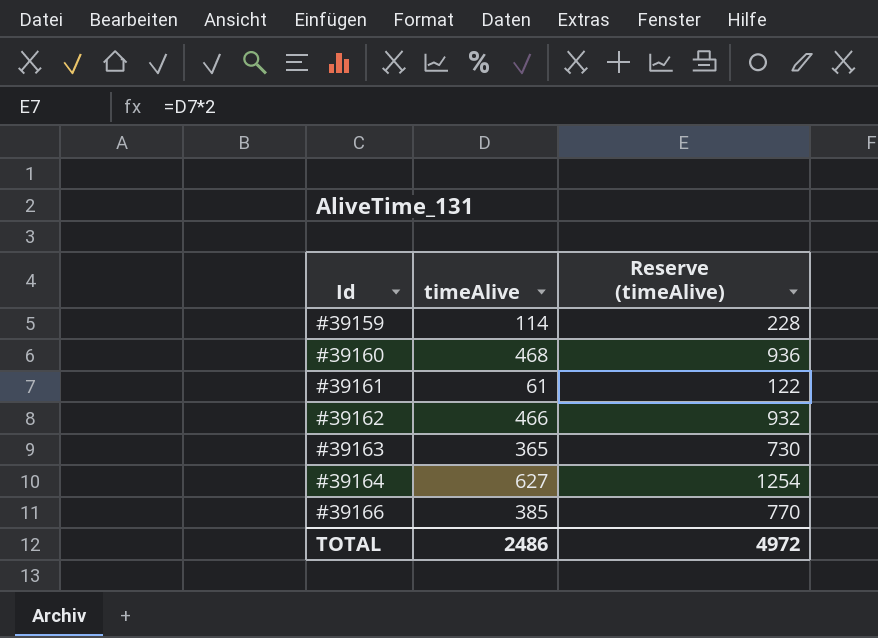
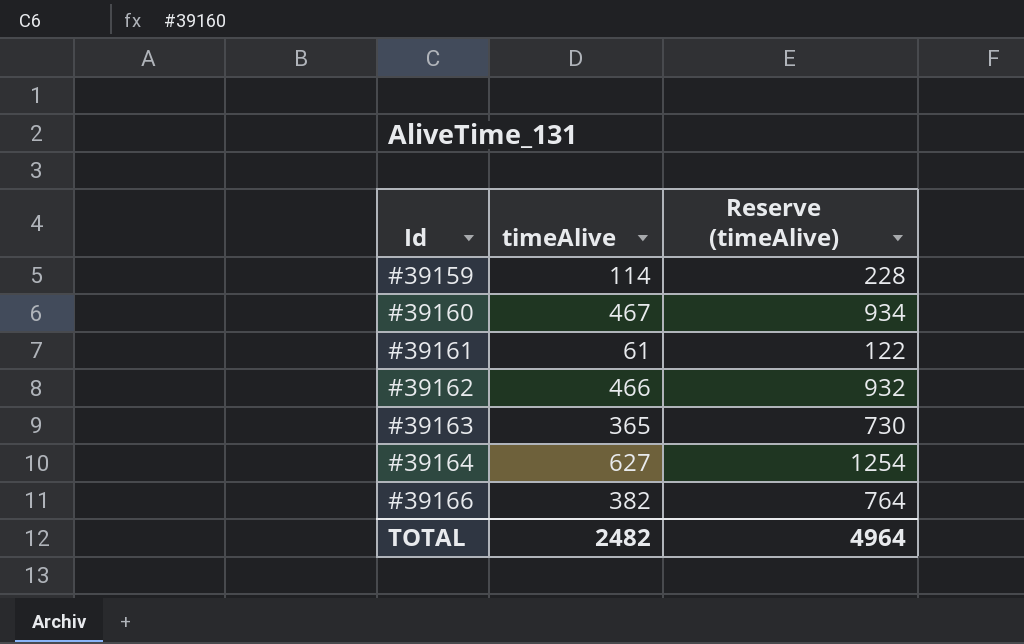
#39160 | timeAlive: 468 -> 467
#39160 | Reserve (timeAlive): 936 -> 934
#39166 | timeAlive: 385 -> 382
#39166 | Reserve (timeAlive): 770 -> 764
TOTAL | timeAlive: 2486 -> 2482
TOTAL | Reserve (timeAlive): 4972 -> 4964

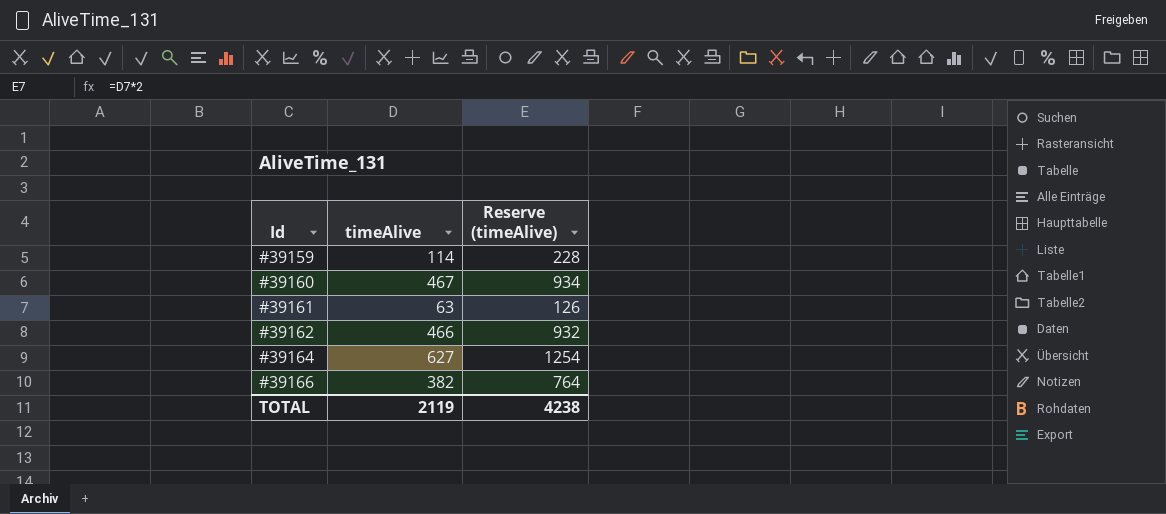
row #39163: 365 | 730 -> none
#39161 | timeAlive: 61 -> 63
#39161 | Reserve (timeAlive): 122 -> 126
TOTAL | timeAlive: 2482 -> 2119
TOTAL | Reserve (timeAlive): 4964 -> 4238

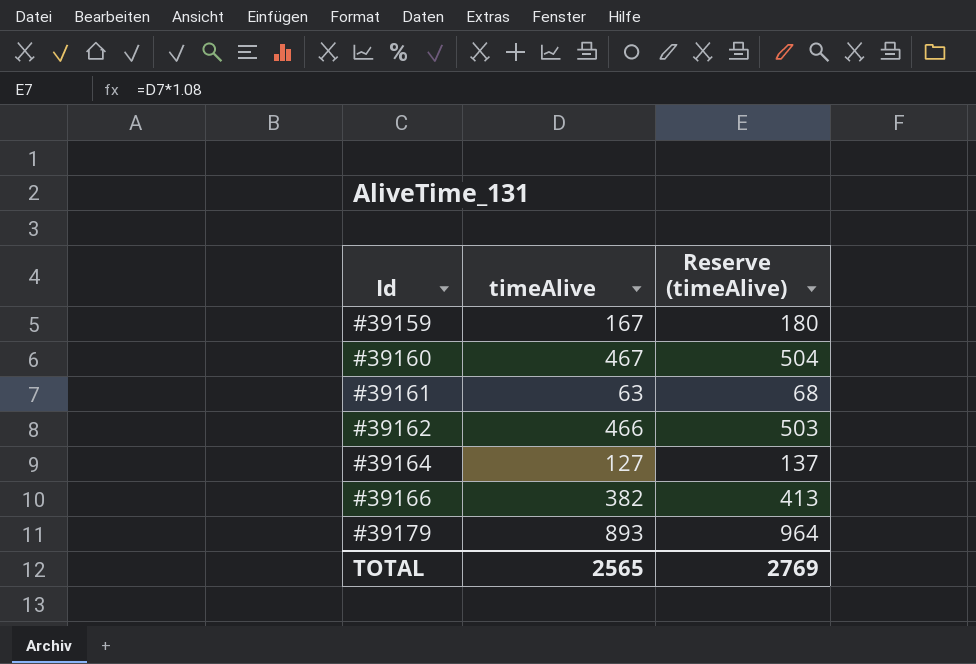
column Reserve (timeAlive) | formula: [timeAlive] * 2 -> [timeAlive] * 1.08
#39159 | timeAlive: 114 -> 167
#39164 | timeAlive: 627 -> 127
row #39179: none -> 893 | 964
TOTAL | timeAlive: 2119 -> 2565
TOTAL | Reserve (timeAlive): 4238 -> 2769

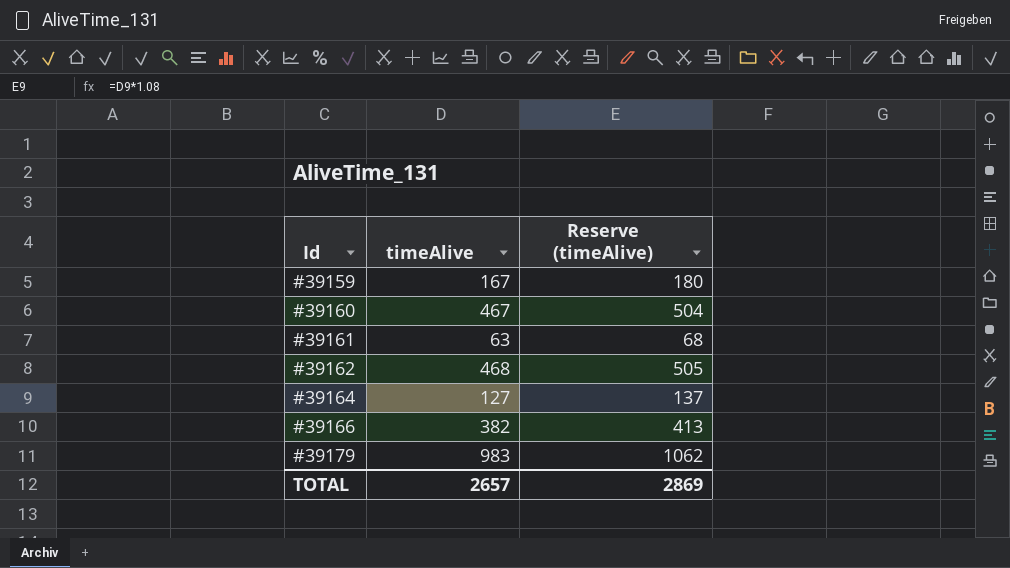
#39162 | timeAlive: 466 -> 468
#39162 | Reserve (timeAlive): 503 -> 505
#39179 | timeAlive: 893 -> 983
#39179 | Reserve (timeAlive): 964 -> 1062
TOTAL | timeAlive: 2565 -> 2657
TOTAL | Reserve (timeAlive): 2769 -> 2869

